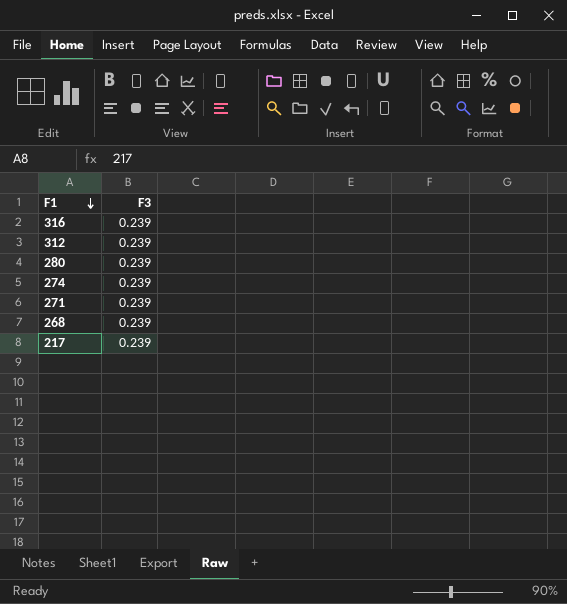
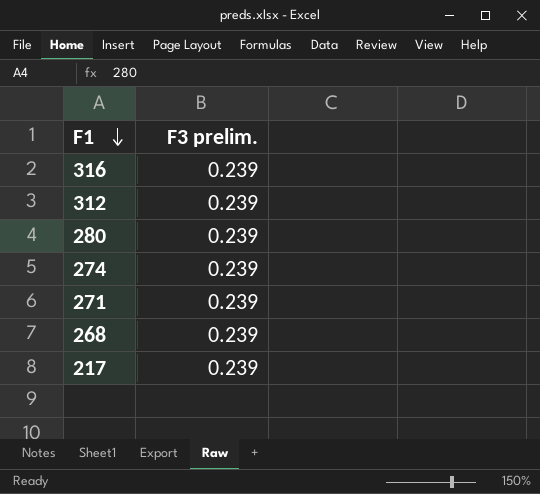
column name: F3 -> F3 prelim.

